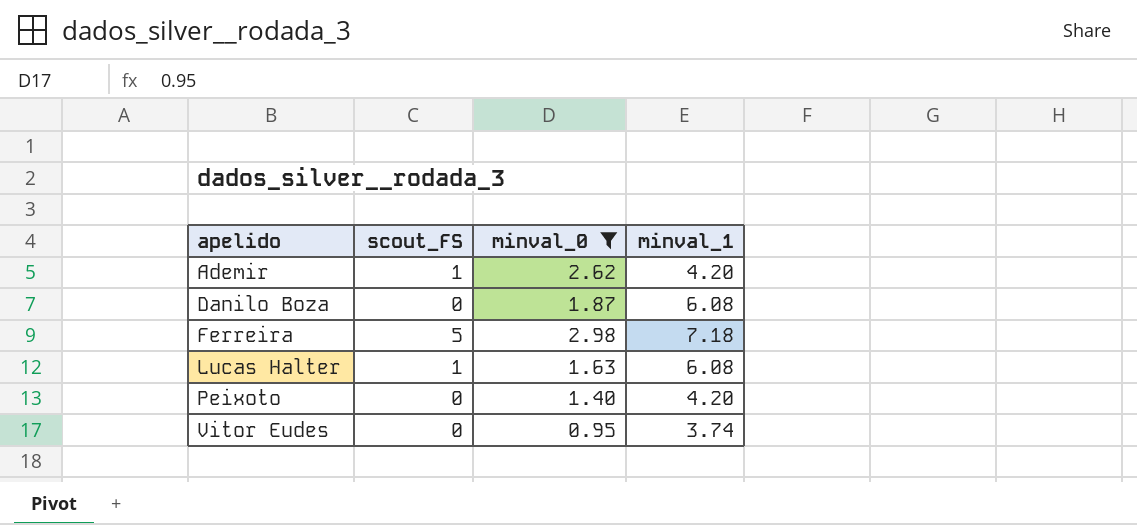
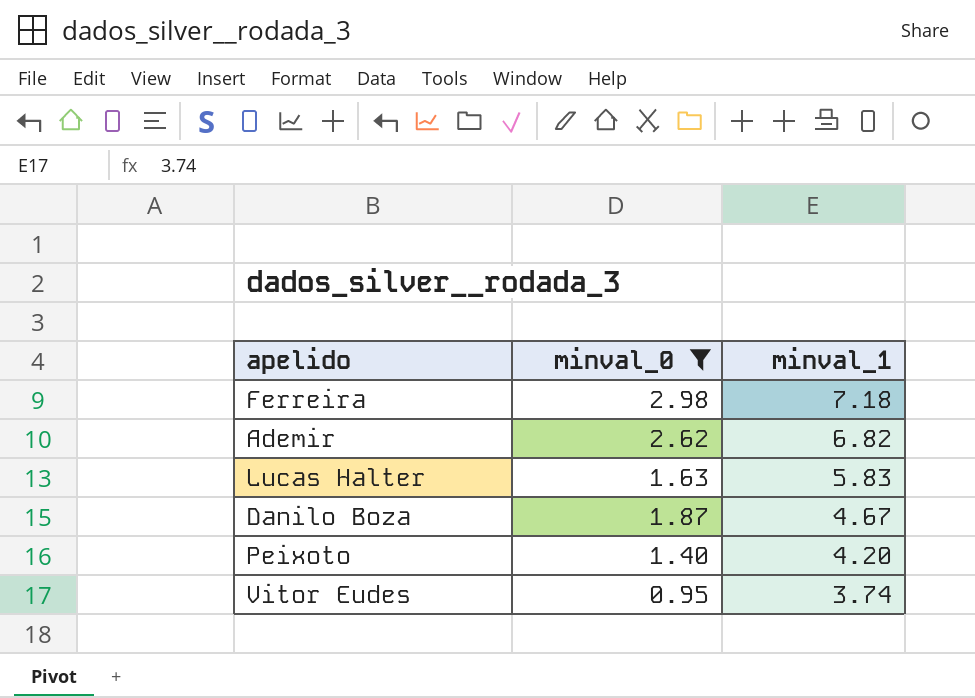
row order: apelido ascending -> minval_1 descending
column scout_FS | position: 2 -> none
Ademir | minval_1: 4.20 -> 6.82
Lucas Halter | minval_1: 6.08 -> 5.83
Danilo Boza | minval_1: 6.08 -> 4.67

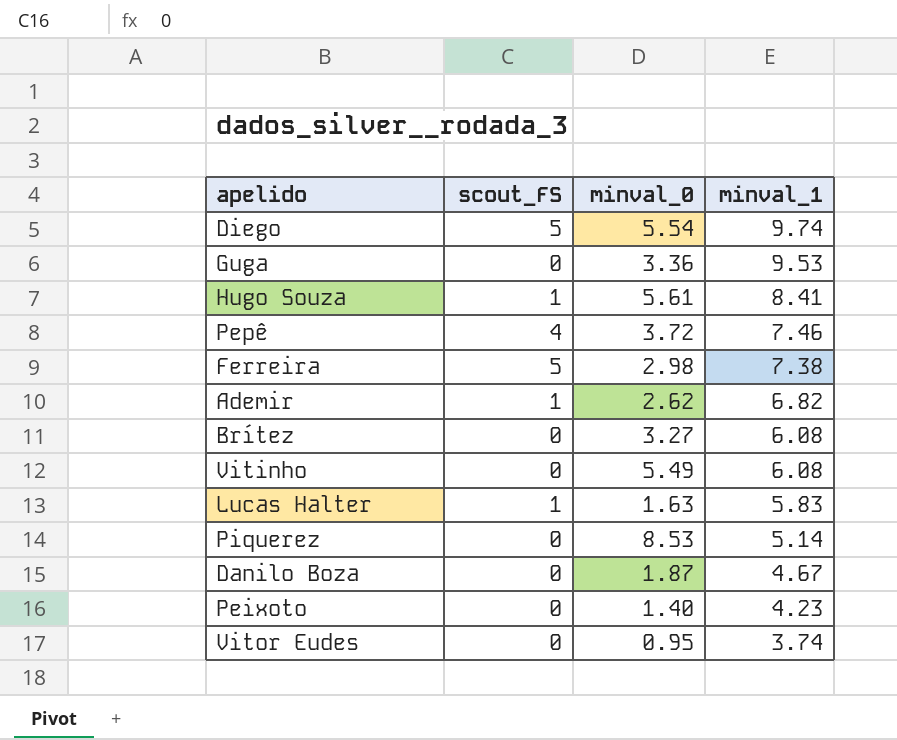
filter: minval_0 <= 2.98 -> none
column scout_FS | position: none -> 2
Ferreira | minval_1: 7.18 -> 7.38
Peixoto | minval_1: 4.20 -> 4.23

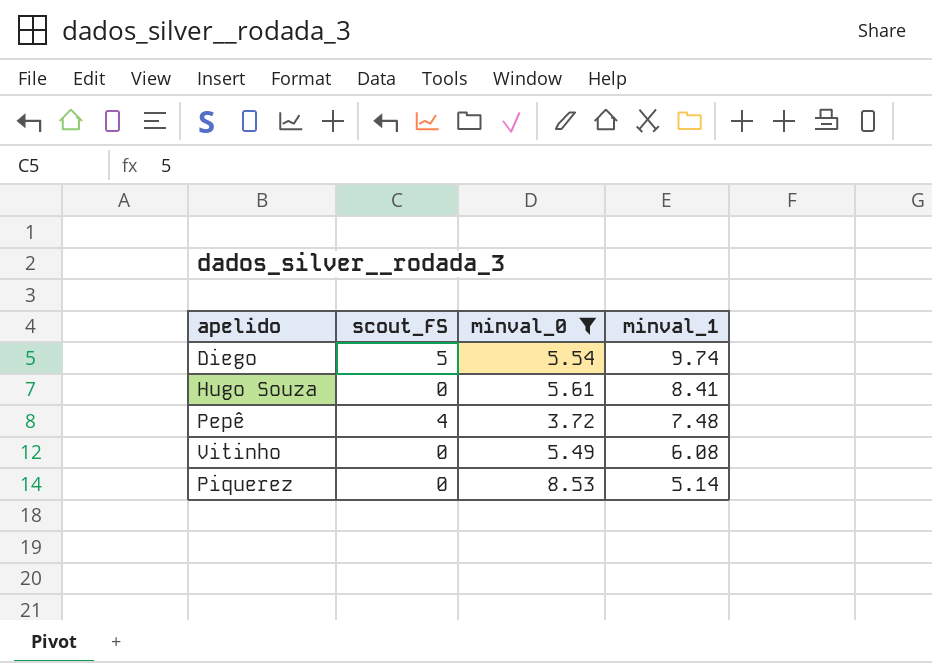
filter: none -> minval_0 >= 3.72
Hugo Souza | scout_FS: 1 -> 0
Pepê | minval_1: 7.46 -> 7.48

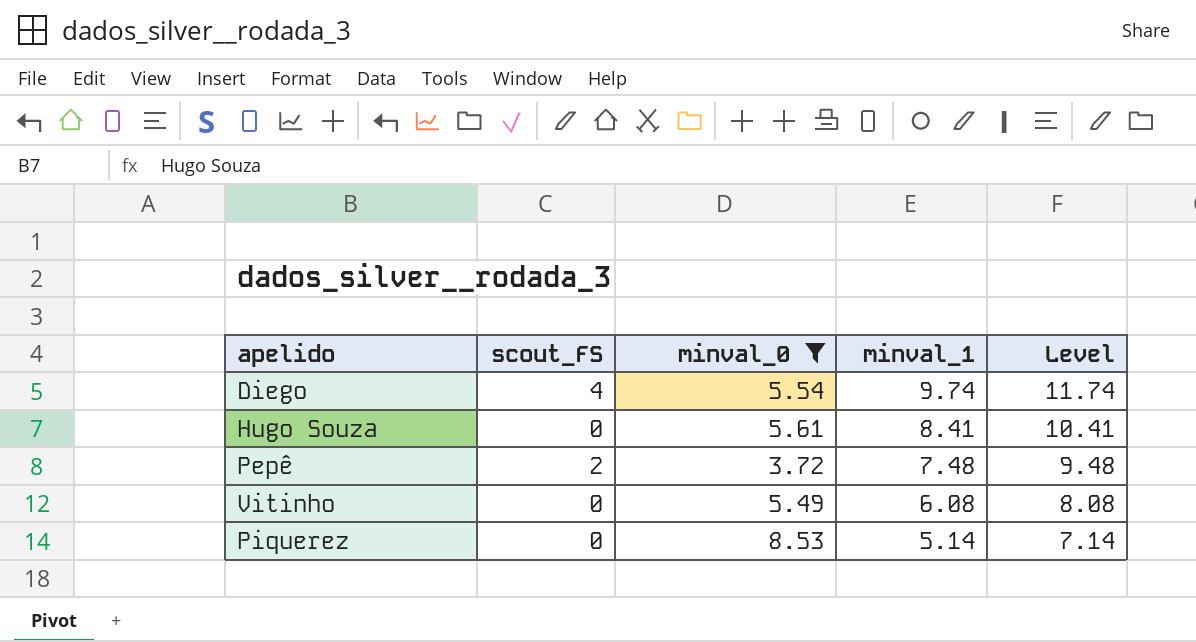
column Level | formula: none -> [minval_1] + 2
Diego | scout_FS: 5 -> 4
Pepê | scout_FS: 4 -> 2

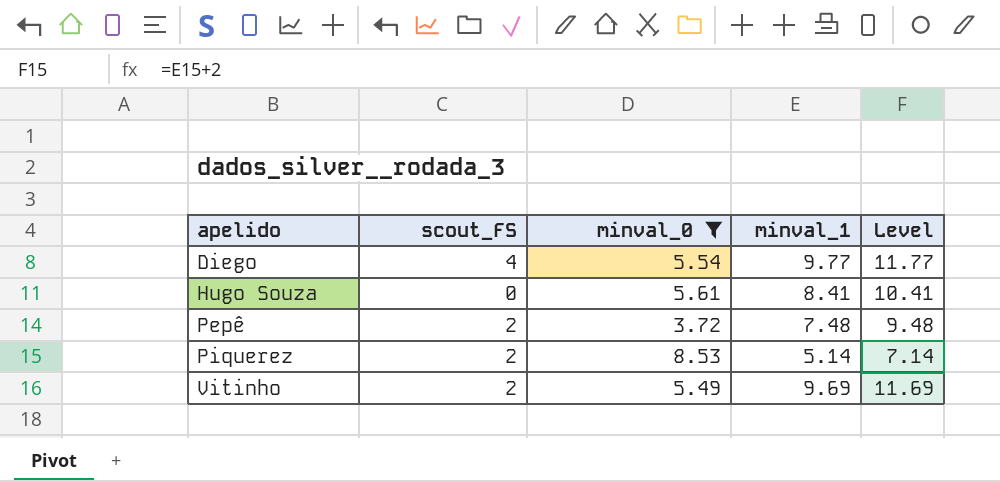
row order: minval_1 descending -> apelido ascending
Diego | minval_1: 9.74 -> 9.77
Diego | Level: 11.74 -> 11.77
Piquerez | scout_FS: 0 -> 2
Vitinho | scout_FS: 0 -> 2
Vitinho | minval_1: 6.08 -> 9.69
Vitinho | Level: 8.08 -> 11.69

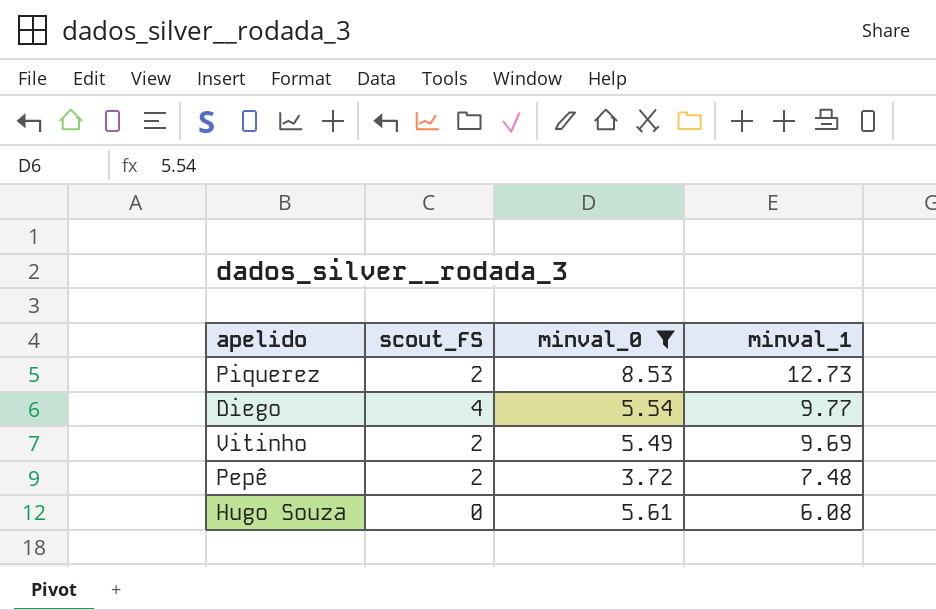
row order: apelido ascending -> minval_1 descending
column Level | formula: [minval_1] + 2 -> none
Piquerez | minval_1: 5.14 -> 12.73
Hugo Souza | minval_1: 8.41 -> 6.08

